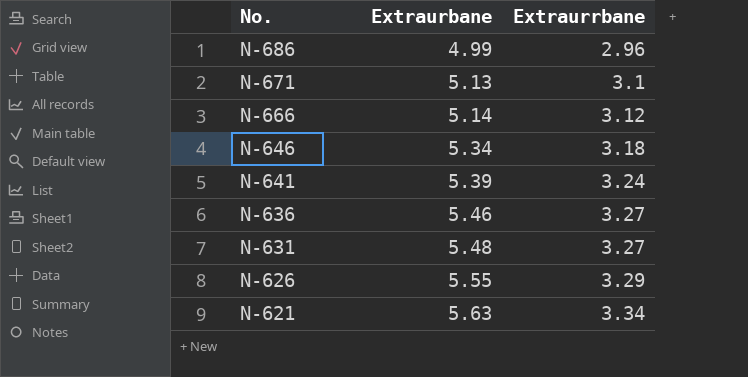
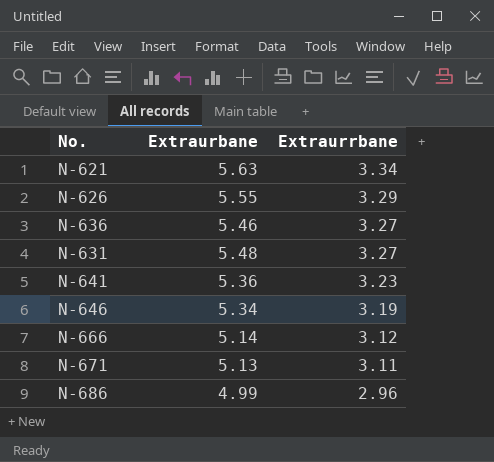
row order: No. descending -> Extraurrbane descending
N-641 | Extraurbane: 5.39 -> 5.36
N-641 | Extraurrbane: 3.24 -> 3.23
N-646 | Extraurrbane: 3.18 -> 3.19
N-671 | Extraurrbane: 3.1 -> 3.11

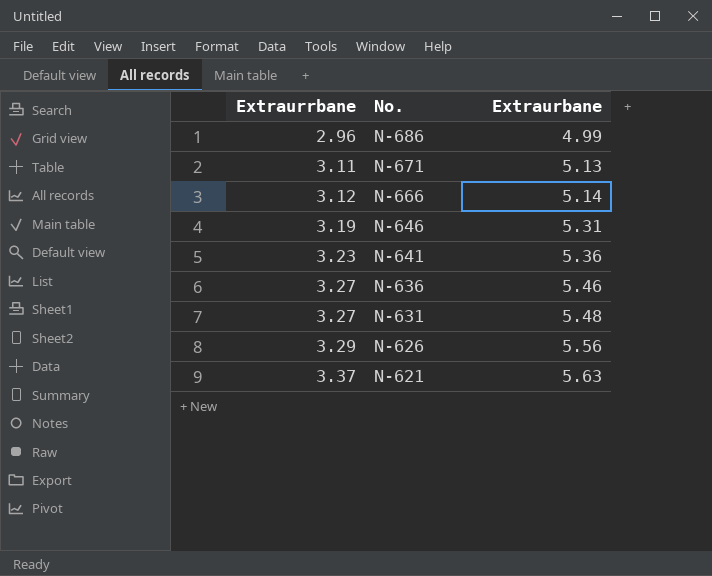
row order: Extraurrbane descending -> Extraurrbane ascending
column Extraurrbane | position: 3 -> 1
N-646 | Extraurbane: 5.34 -> 5.31
N-626 | Extraurbane: 5.55 -> 5.56
N-621 | Extraurrbane: 3.34 -> 3.37

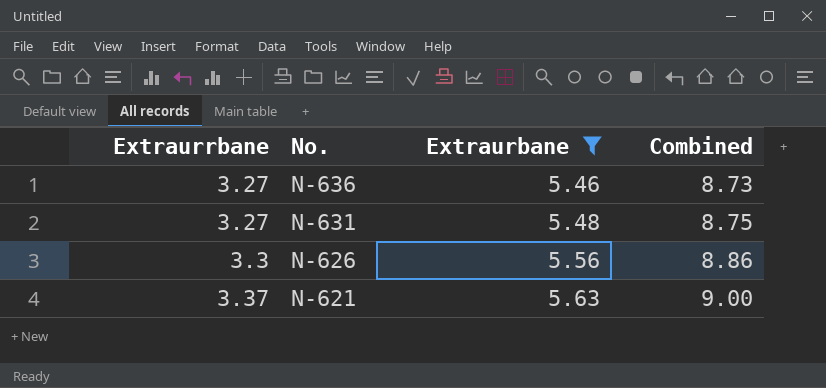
filter: none -> Extraurbane >= 5.46
column Combined | formula: none -> [Extraurrbane] + [Extraurbane]
N-626 | Extraurrbane: 3.29 -> 3.3

